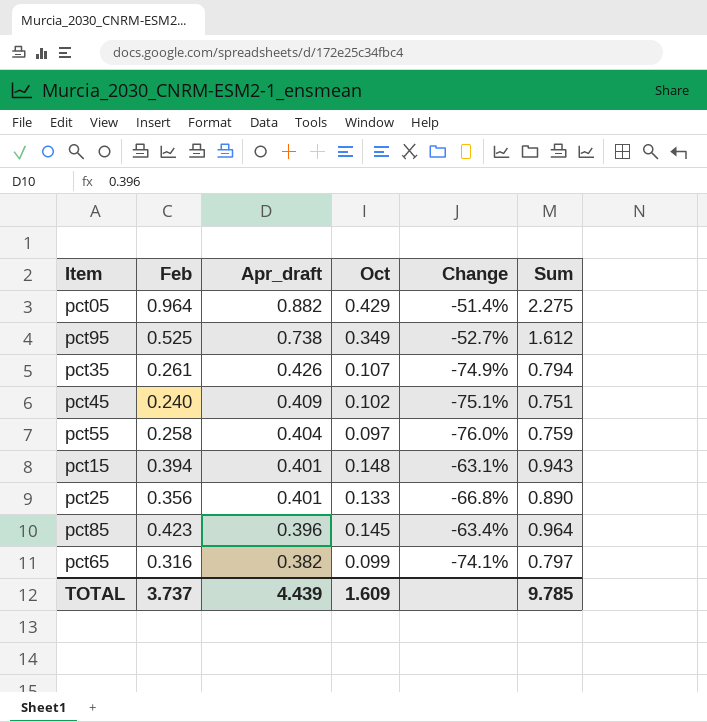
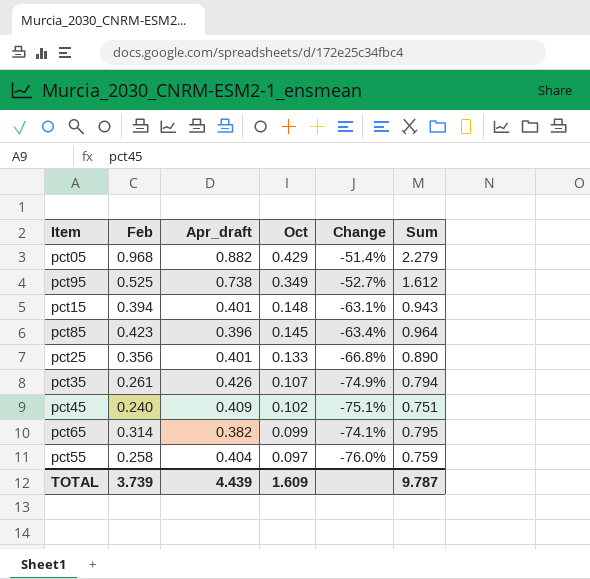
row order: Apr_draft descending -> Oct descending
pct05 | Feb: 0.964 -> 0.968
pct05 | Sum: 2.275 -> 2.279
pct65 | Feb: 0.316 -> 0.314
pct65 | Sum: 0.797 -> 0.795
TOTAL | Feb: 3.737 -> 3.739
TOTAL | Sum: 9.785 -> 9.787

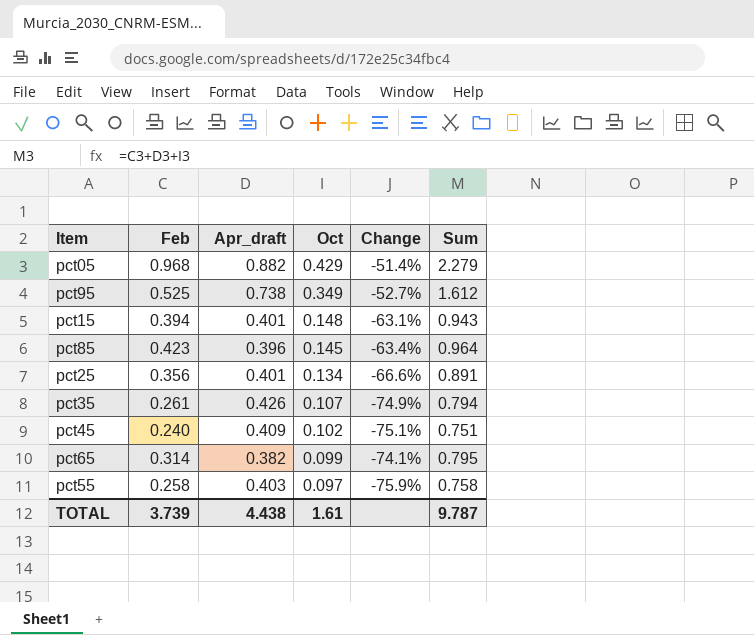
pct25 | Oct: 0.133 -> 0.134
pct25 | Change: -66.8% -> -66.6%
pct25 | Sum: 0.890 -> 0.891
pct55 | Apr_draft: 0.404 -> 0.403
pct55 | Change: -76.0% -> -75.9%
pct55 | Sum: 0.759 -> 0.758
TOTAL | Apr_draft: 4.439 -> 4.438
TOTAL | Oct: 1.609 -> 1.61

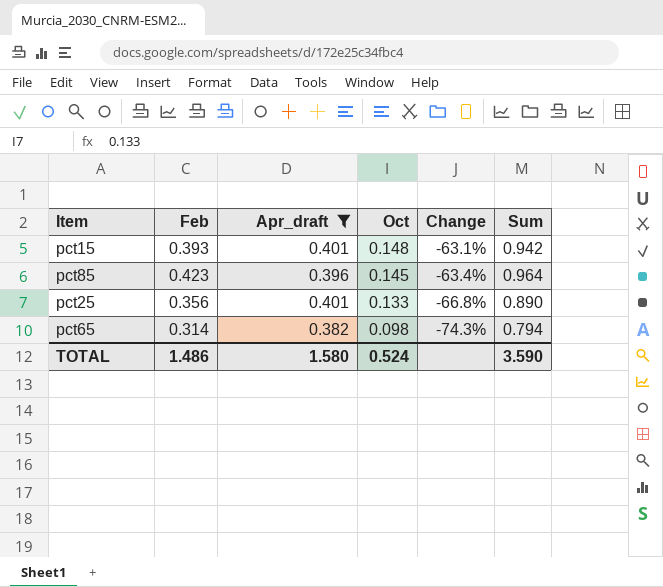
filter: none -> Apr_draft <= 0.401
pct15 | Feb: 0.394 -> 0.393
pct15 | Sum: 0.943 -> 0.942
pct25 | Oct: 0.134 -> 0.133
pct25 | Change: -66.6% -> -66.8%
pct25 | Sum: 0.891 -> 0.890
pct65 | Oct: 0.099 -> 0.098
pct65 | Change: -74.1% -> -74.3%
pct65 | Sum: 0.795 -> 0.794
TOTAL | Feb: 3.739 -> 1.486
TOTAL | Apr_draft: 4.438 -> 1.580
TOTAL | Oct: 1.61 -> 0.524
TOTAL | Sum: 9.787 -> 3.590

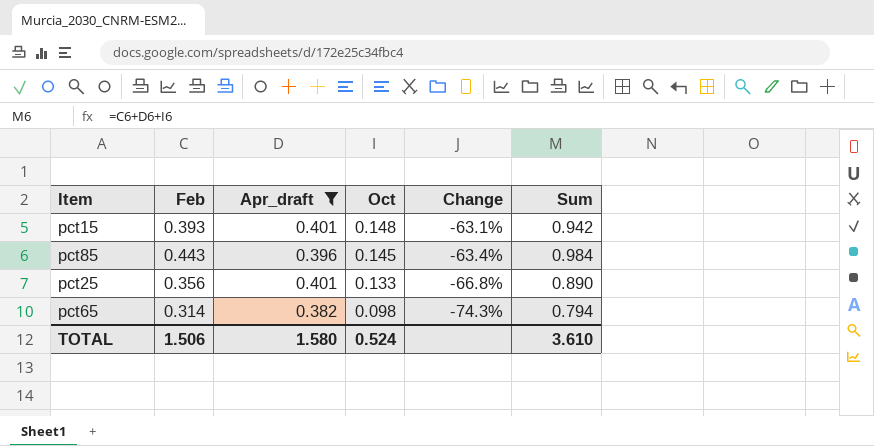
pct85 | Feb: 0.423 -> 0.443
pct85 | Sum: 0.964 -> 0.984
TOTAL | Feb: 1.486 -> 1.506
TOTAL | Sum: 3.590 -> 3.610

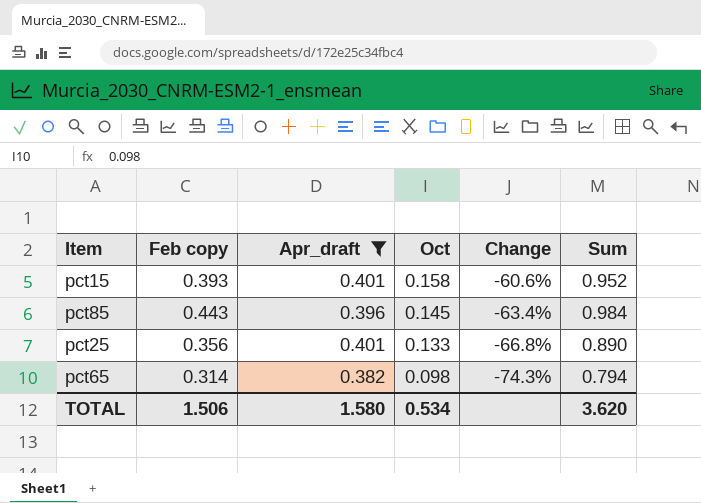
column name: Feb -> Feb copy
pct15 | Oct: 0.148 -> 0.158
pct15 | Change: -63.1% -> -60.6%
pct15 | Sum: 0.942 -> 0.952
TOTAL | Oct: 0.524 -> 0.534
TOTAL | Sum: 3.610 -> 3.620

